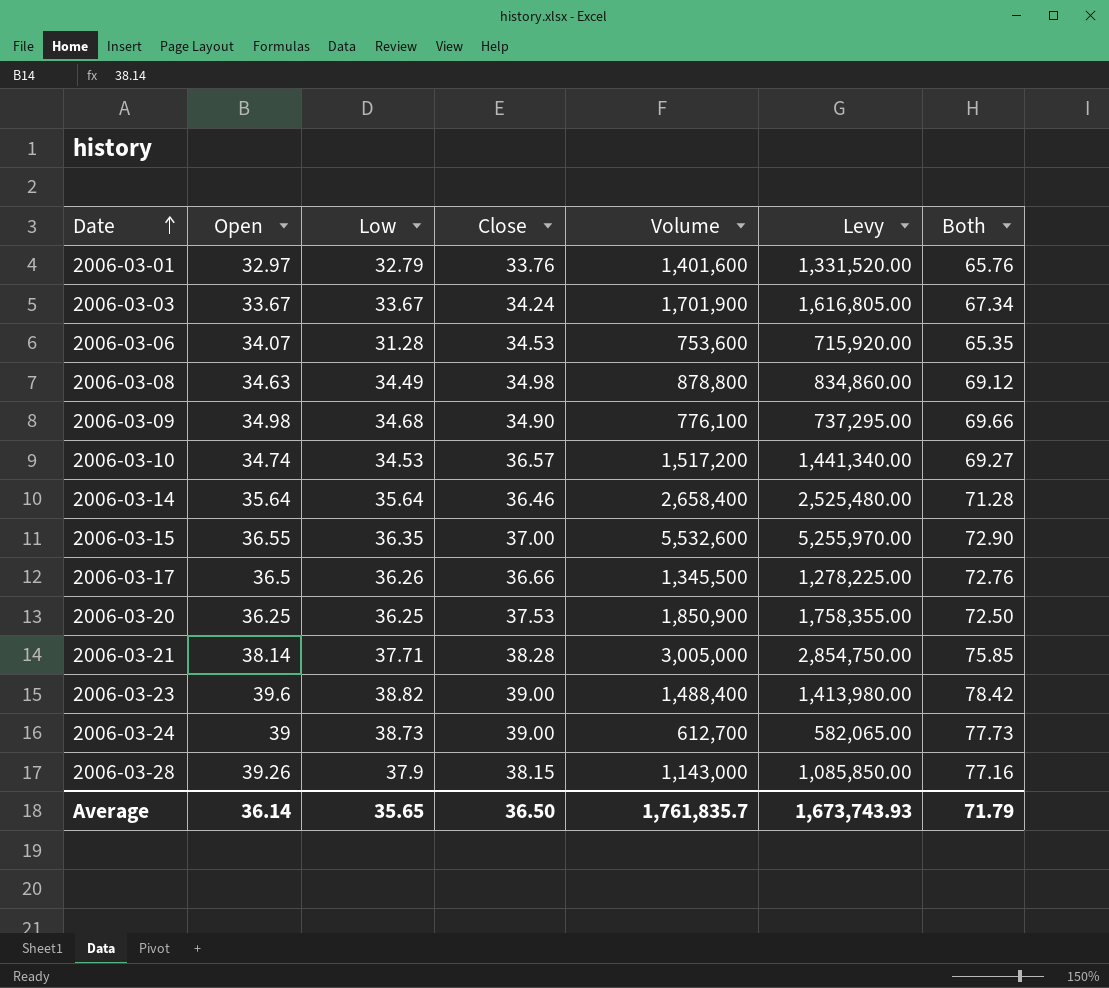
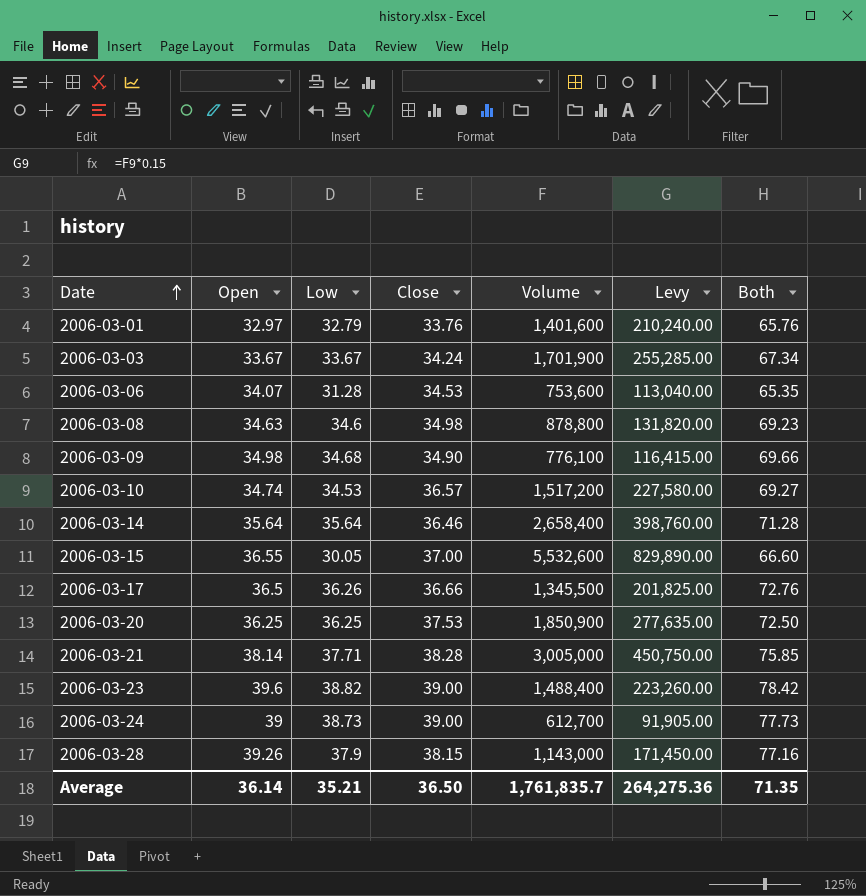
column Levy | formula: [Volume] * 0.95 -> [Volume] * 0.15
2006-03-08 | Low: 34.49 -> 34.6
2006-03-08 | Both: 69.12 -> 69.23
2006-03-15 | Low: 36.35 -> 30.05
2006-03-15 | Both: 72.90 -> 66.60
Average | Low: 35.65 -> 35.21
Average | Levy: 1,673,743.93 -> 264,275.36
Average | Both: 71.79 -> 71.35

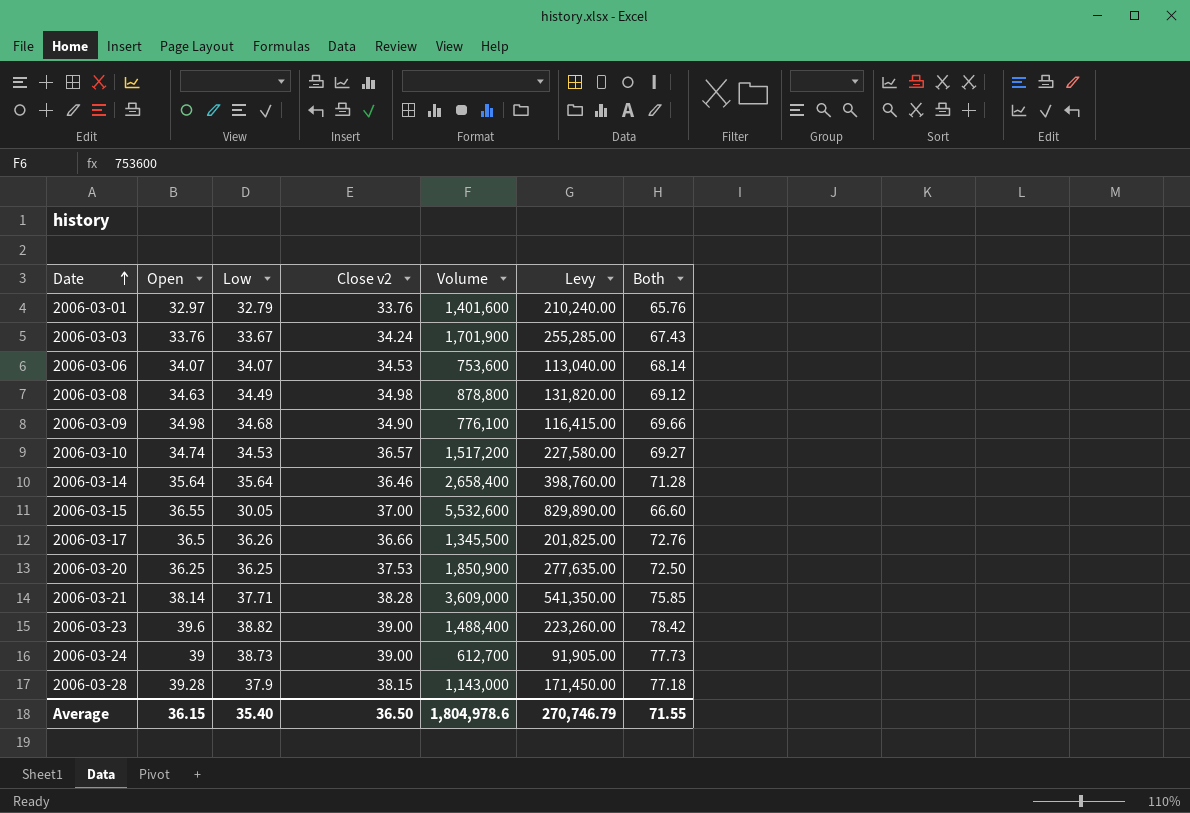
column name: Close -> Close v2
2006-03-03 | Open: 33.67 -> 33.76
2006-03-03 | Both: 67.34 -> 67.43
2006-03-06 | Low: 31.28 -> 34.07
2006-03-06 | Both: 65.35 -> 68.14
2006-03-08 | Low: 34.6 -> 34.49
2006-03-08 | Both: 69.23 -> 69.12
2006-03-21 | Volume: 3,005,000 -> 3,609,000
2006-03-21 | Levy: 450,750.00 -> 541,350.00
2006-03-28 | Open: 39.26 -> 39.28
2006-03-28 | Both: 77.16 -> 77.18
Average | Open: 36.14 -> 36.15
Average | Low: 35.21 -> 35.40
Average | Volume: 1,761,835.7 -> 1,804,978.6
Average | Levy: 264,275.36 -> 270,746.79
Average | Both: 71.35 -> 71.55

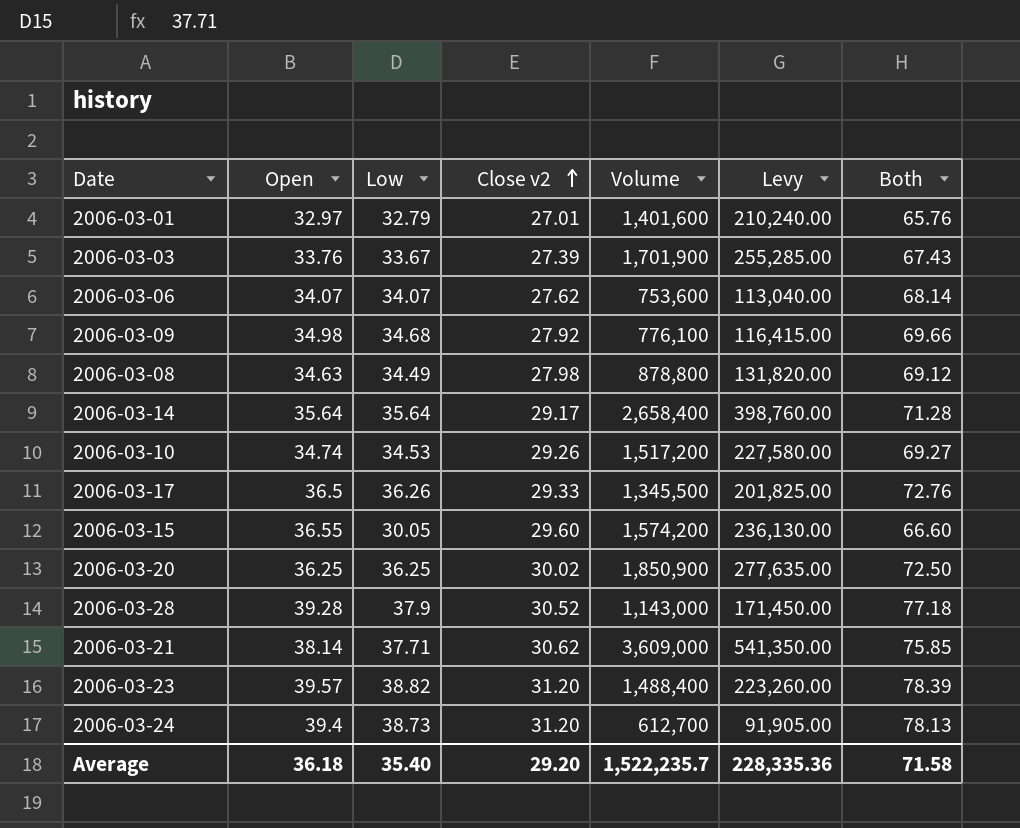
row order: Date ascending -> Close v2 ascending
2006-03-01 | Close v2: 33.76 -> 27.01
2006-03-03 | Close v2: 34.24 -> 27.39
2006-03-06 | Close v2: 34.53 -> 27.62
2006-03-09 | Close v2: 34.90 -> 27.92
2006-03-08 | Close v2: 34.98 -> 27.98
2006-03-14 | Close v2: 36.46 -> 29.17
2006-03-10 | Close v2: 36.57 -> 29.26
2006-03-17 | Close v2: 36.66 -> 29.33
2006-03-15 | Close v2: 37.00 -> 29.60
2006-03-15 | Volume: 5,532,600 -> 1,574,200
2006-03-15 | Levy: 829,890.00 -> 236,130.00
2006-03-20 | Close v2: 37.53 -> 30.02
2006-03-28 | Close v2: 38.15 -> 30.52
2006-03-21 | Close v2: 38.28 -> 30.62
2006-03-23 | Open: 39.6 -> 39.57
2006-03-23 | Close v2: 39.00 -> 31.20
2006-03-23 | Both: 78.42 -> 78.39
2006-03-24 | Open: 39 -> 39.4
2006-03-24 | Close v2: 39.00 -> 31.20
2006-03-24 | Both: 77.73 -> 78.13
Average | Open: 36.15 -> 36.18
Average | Close v2: 36.50 -> 29.20
Average | Volume: 1,804,978.6 -> 1,522,235.7
Average | Levy: 270,746.79 -> 228,335.36
Average | Both: 71.55 -> 71.58

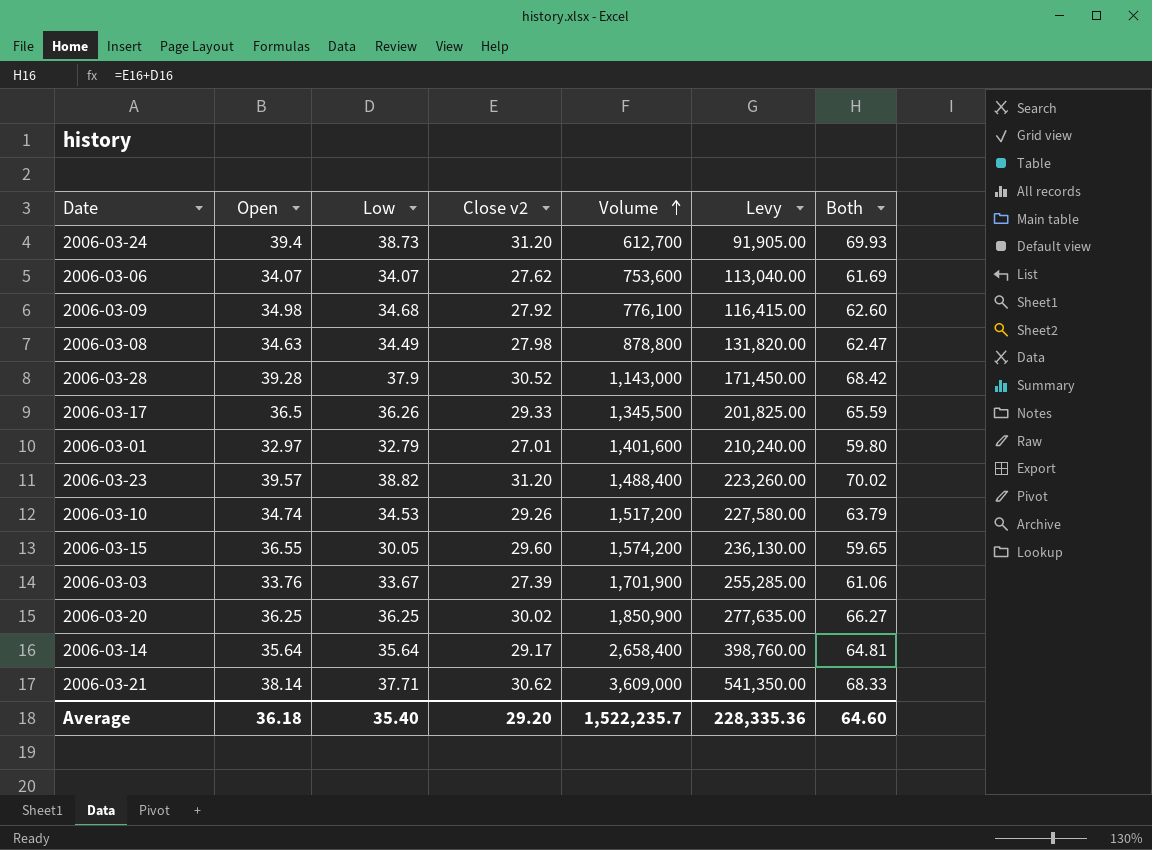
row order: Close v2 ascending -> Volume ascending
column Both | formula: [Open] + [Low] -> [Low] + [Close v2]
Average | Both: 71.58 -> 64.60

